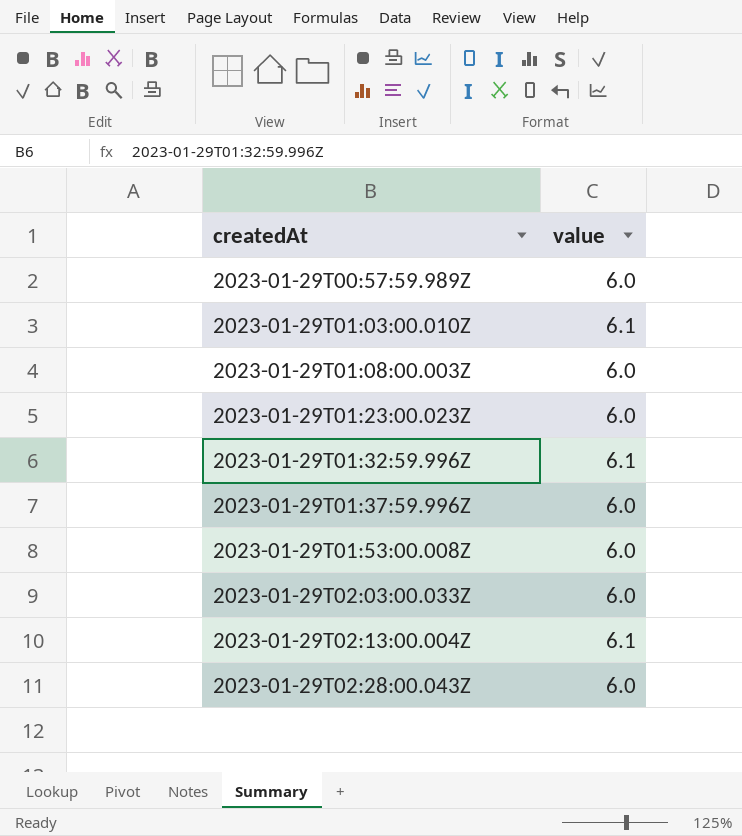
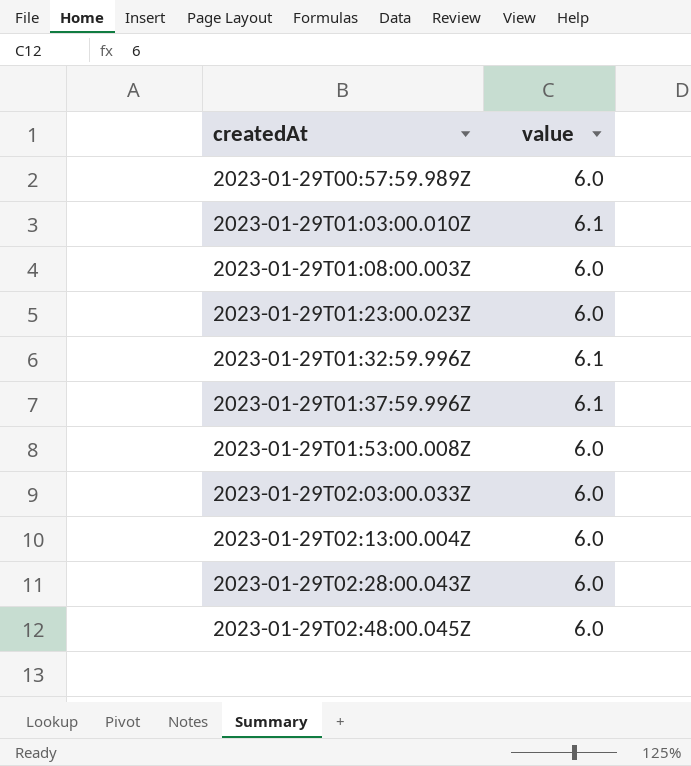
2023-01-29T01:37:59.996Z | value: 6.0 -> 6.1
2023-01-29T02:13:00.004Z | value: 6.1 -> 6.0
row 2023-01-29T02:48:00.045Z: none -> 6.0

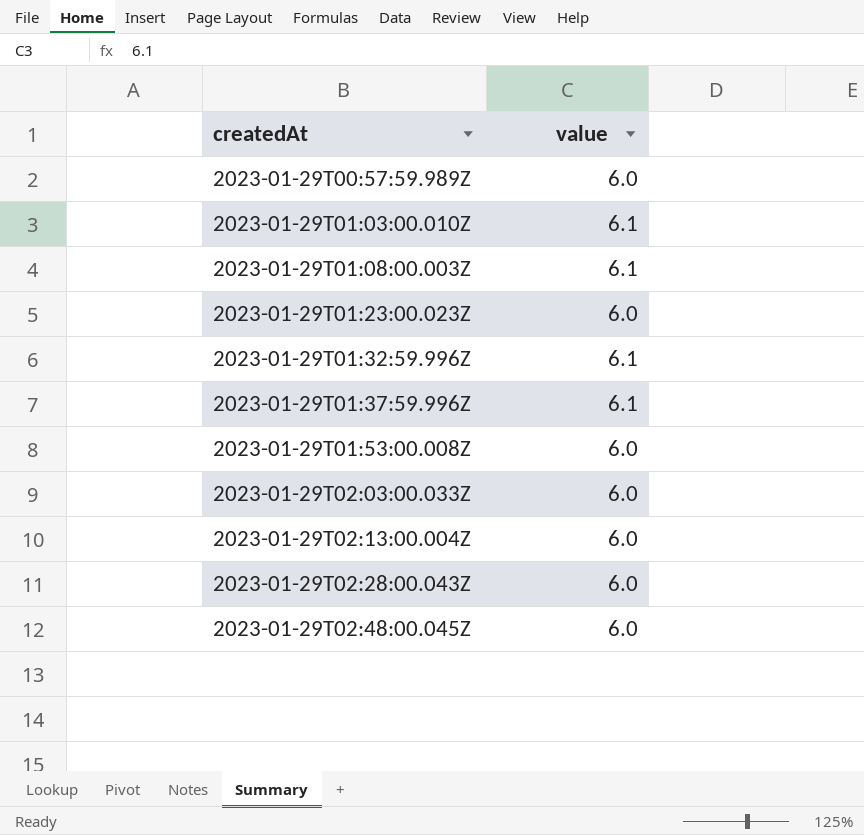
2023-01-29T01:08:00.003Z | value: 6.0 -> 6.1

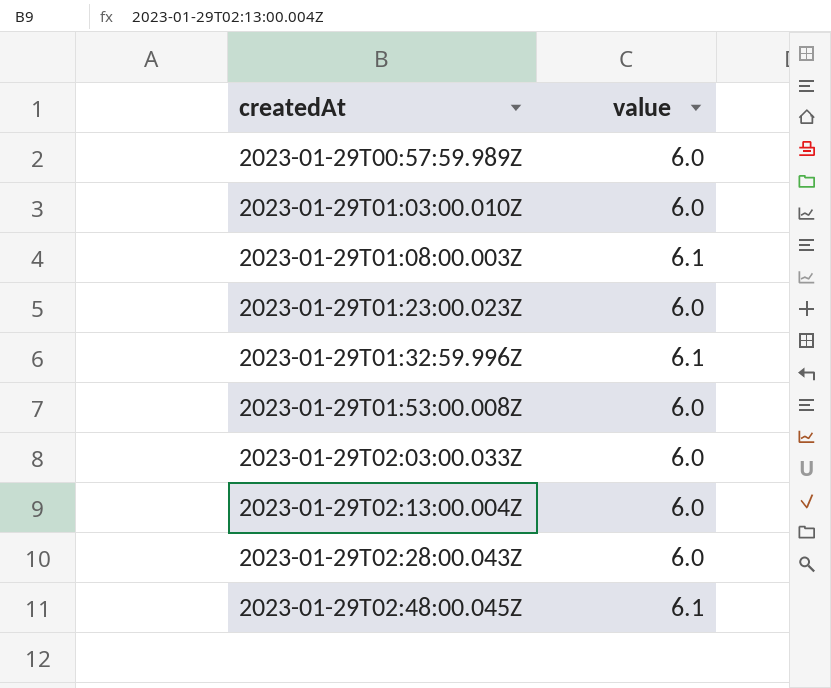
row 2023-01-29T01:37:59.996Z: 6.1 -> none
2023-01-29T01:03:00.010Z | value: 6.1 -> 6.0
2023-01-29T02:48:00.045Z | value: 6.0 -> 6.1

